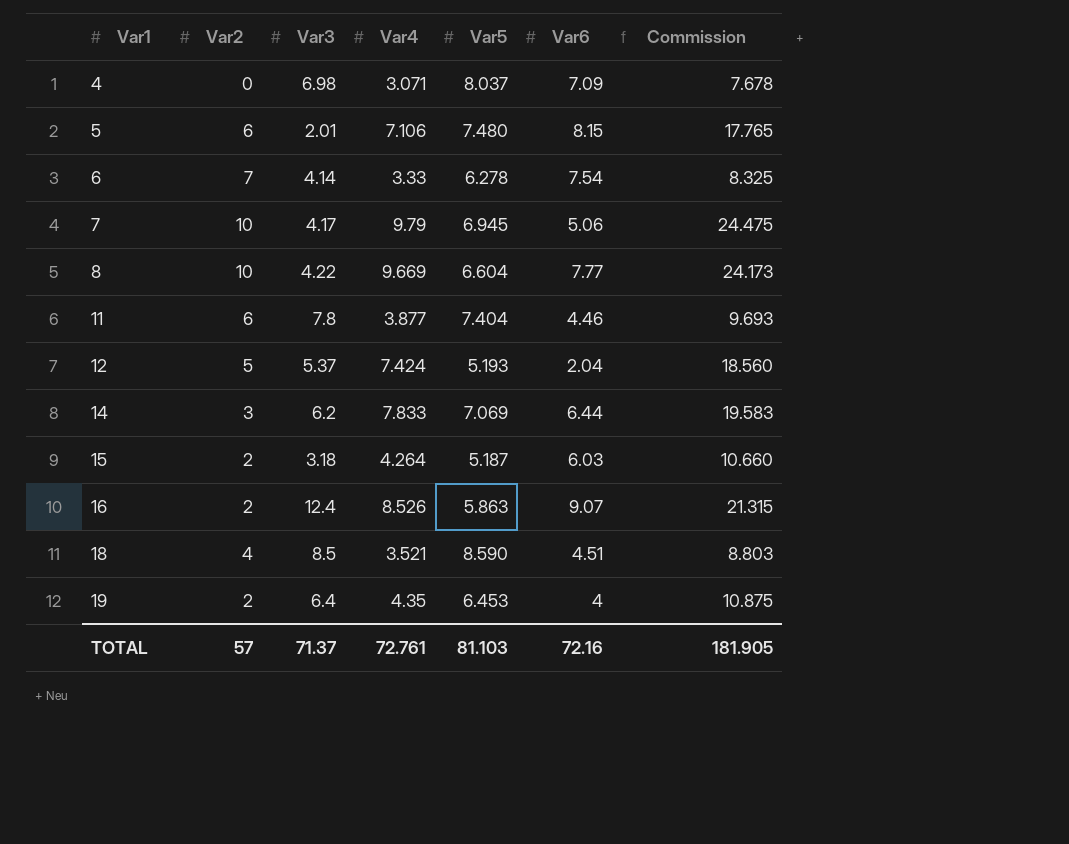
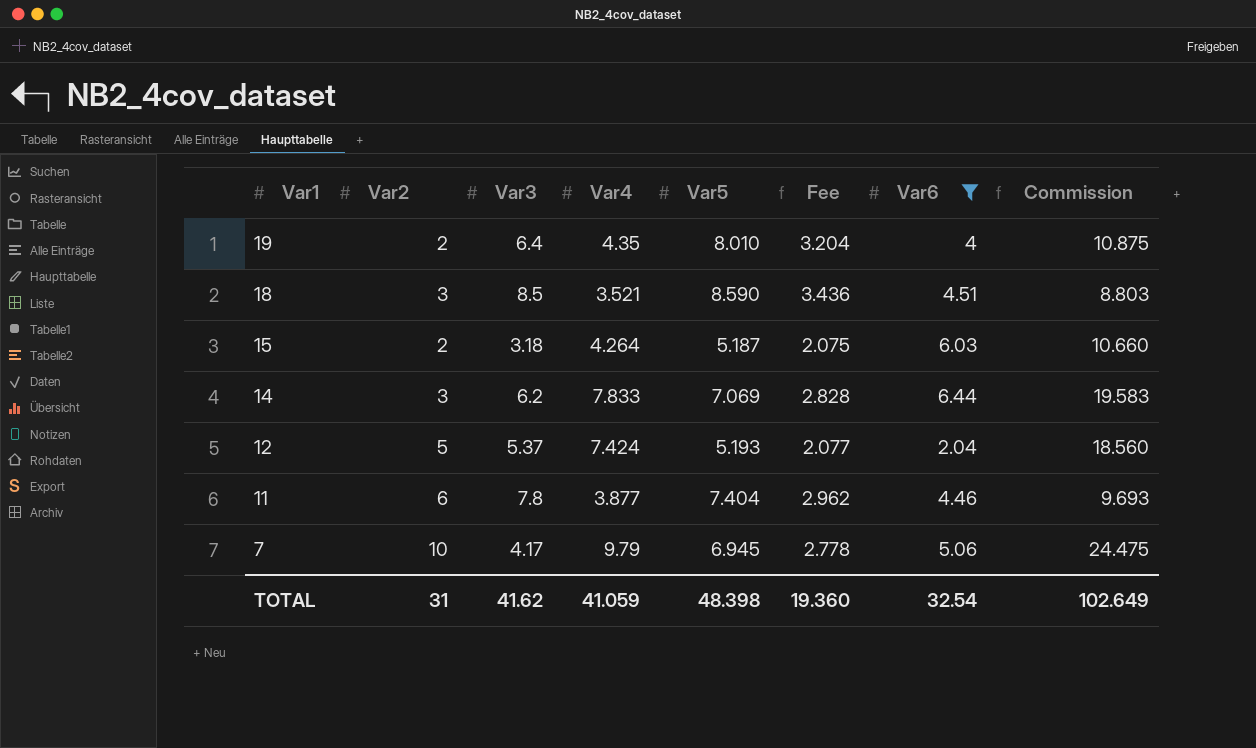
filter: none -> Var6 <= 6.44
row order: Var1 ascending -> Var1 descending
column Fee | formula: none -> [Var5] * 0.4
19 | Var5: 6.453 -> 8.010
18 | Var2: 4 -> 3
TOTAL | Var2: 57 -> 31
TOTAL | Var3: 71.37 -> 41.62
TOTAL | Var4: 72.761 -> 41.059
TOTAL | Var5: 81.103 -> 48.398
TOTAL | Var6: 72.16 -> 32.54
TOTAL | Commission: 181.905 -> 102.649

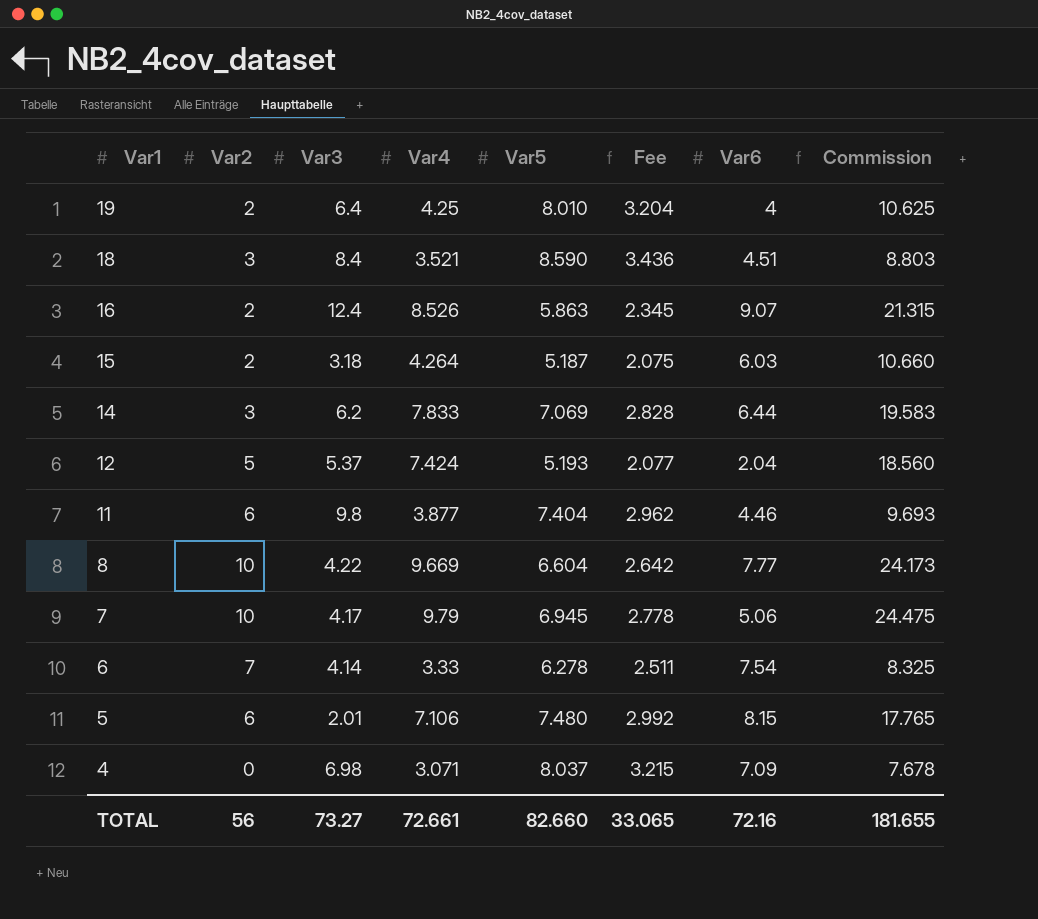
filter: Var6 <= 6.44 -> none
19 | Var4: 4.35 -> 4.25
19 | Commission: 10.875 -> 10.625
18 | Var3: 8.5 -> 8.4
11 | Var3: 7.8 -> 9.8
TOTAL | Var2: 31 -> 56
TOTAL | Var3: 41.62 -> 73.27
TOTAL | Var4: 41.059 -> 72.661
TOTAL | Var5: 48.398 -> 82.660
TOTAL | Fee: 19.360 -> 33.065
TOTAL | Var6: 32.54 -> 72.16
TOTAL | Commission: 102.649 -> 181.655

